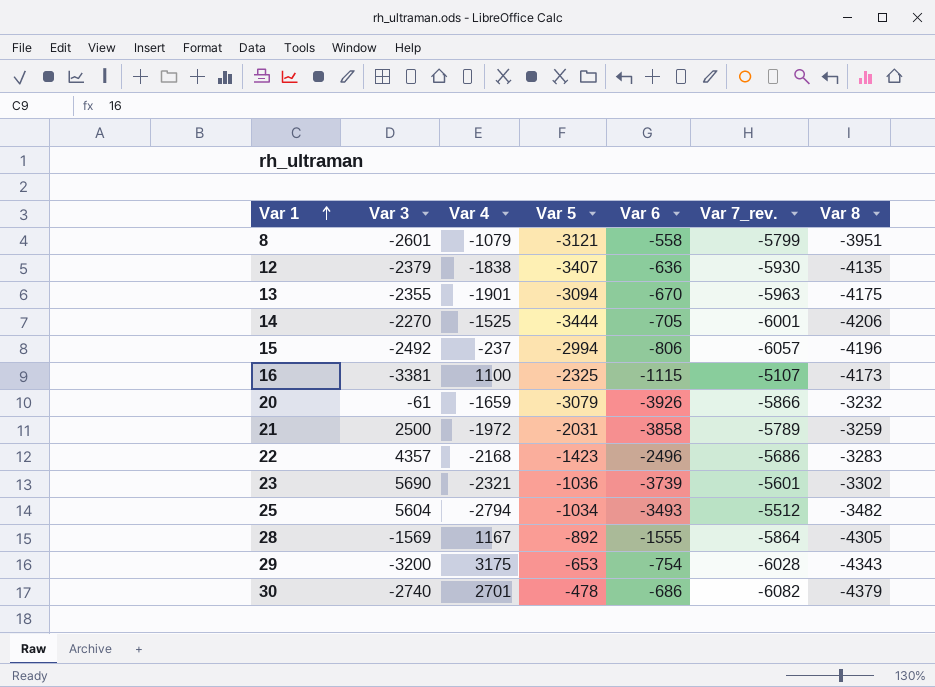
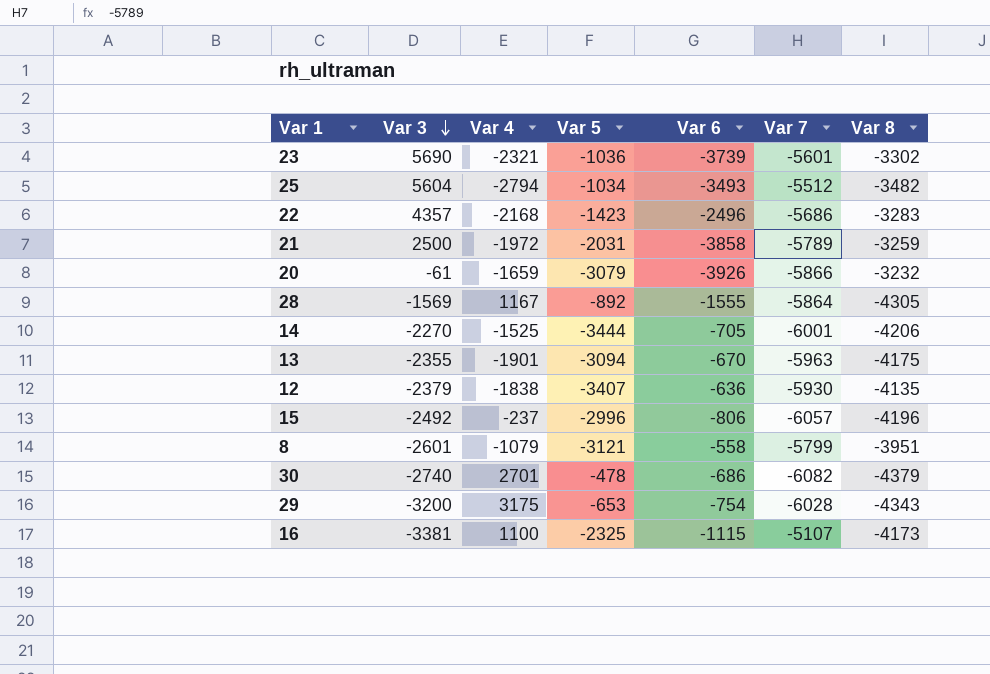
row order: Var 1 ascending -> Var 3 descending
column name: Var 7_rev. -> Var 7
15 | Var 5: -2994 -> -2996

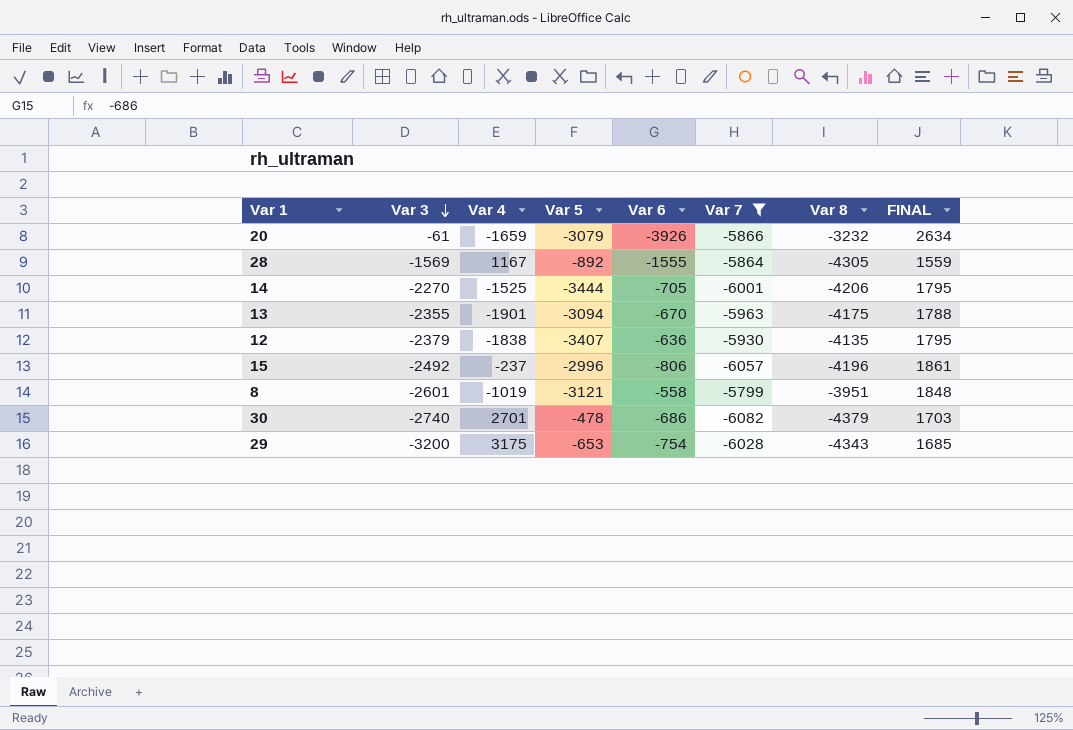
filter: none -> Var 7 <= -5799
column FINAL | formula: none -> [Var 8] - [Var 7]
8 | Var 4: -1079 -> -1019

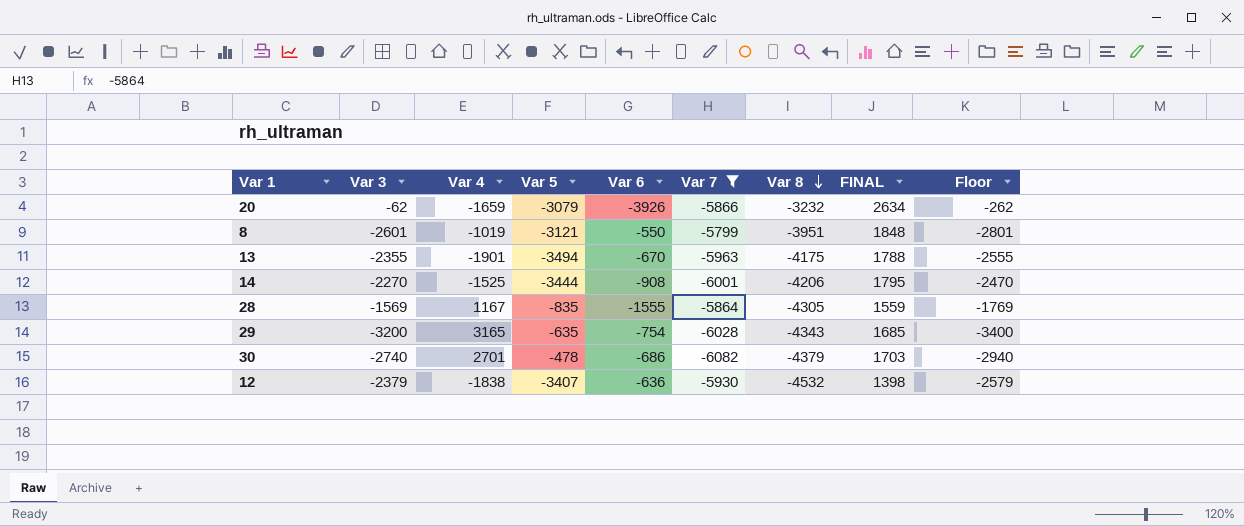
row order: Var 3 descending -> Var 8 descending
column Floor | formula: none -> [Var 3] - 200
row 15: -2492 | -237 | -2996 | -806 | -6057 | -4196 | 1861 -> none
20 | Var 3: -61 -> -62
8 | Var 6: -558 -> -550
13 | Var 5: -3094 -> -3494
14 | Var 6: -705 -> -908
28 | Var 5: -892 -> -835
29 | Var 4: 3175 -> 3165
29 | Var 5: -653 -> -635
12 | Var 8: -4135 -> -4532
12 | FINAL: 1795 -> 1398

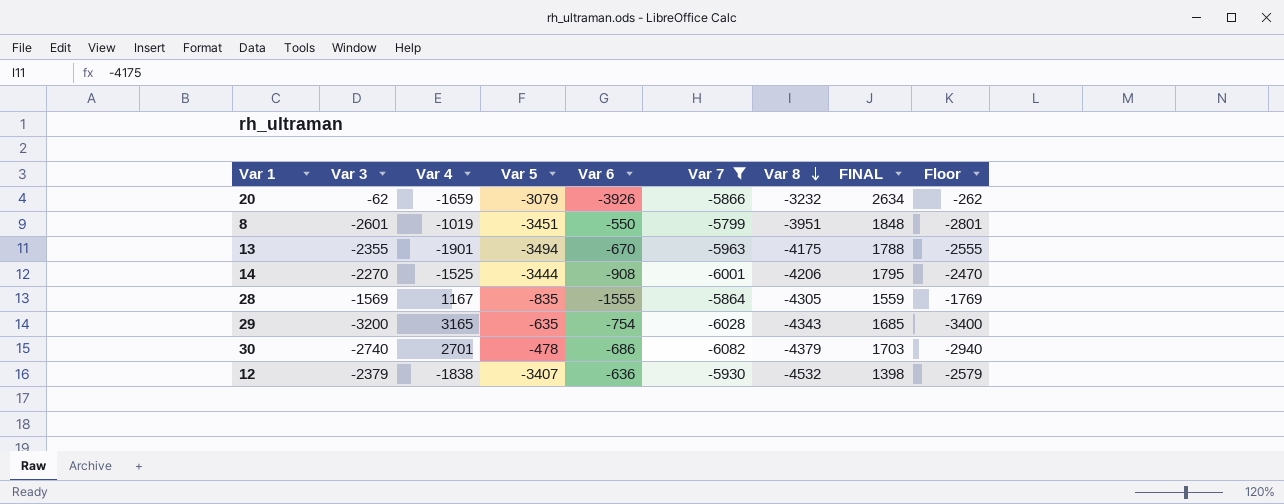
8 | Var 5: -3121 -> -3451

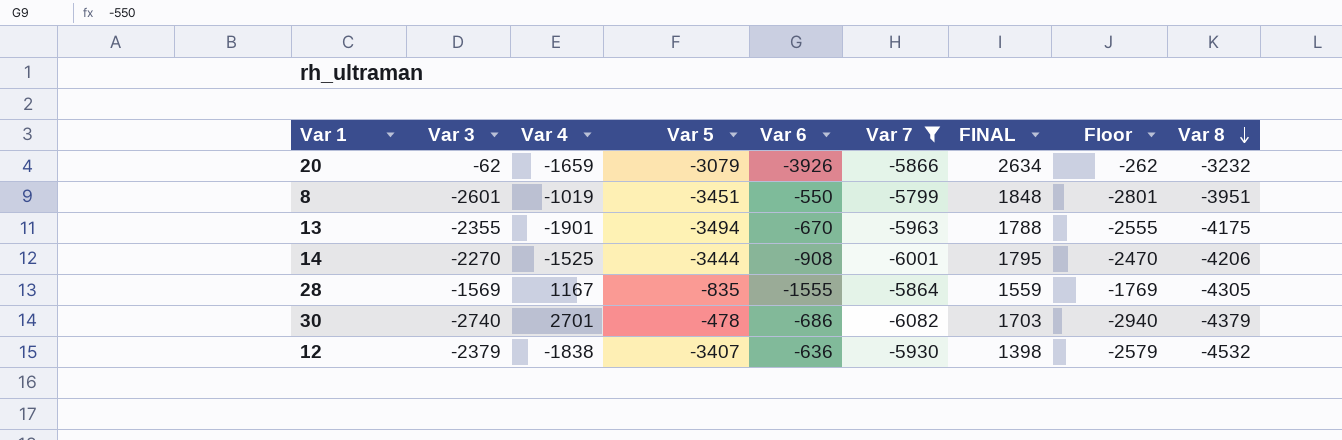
column Var 8 | position: 7 -> 9
row 29: -3200 | 3165 | -635 | -754 | -6028 | -4343 | 1685 | -3400 -> none

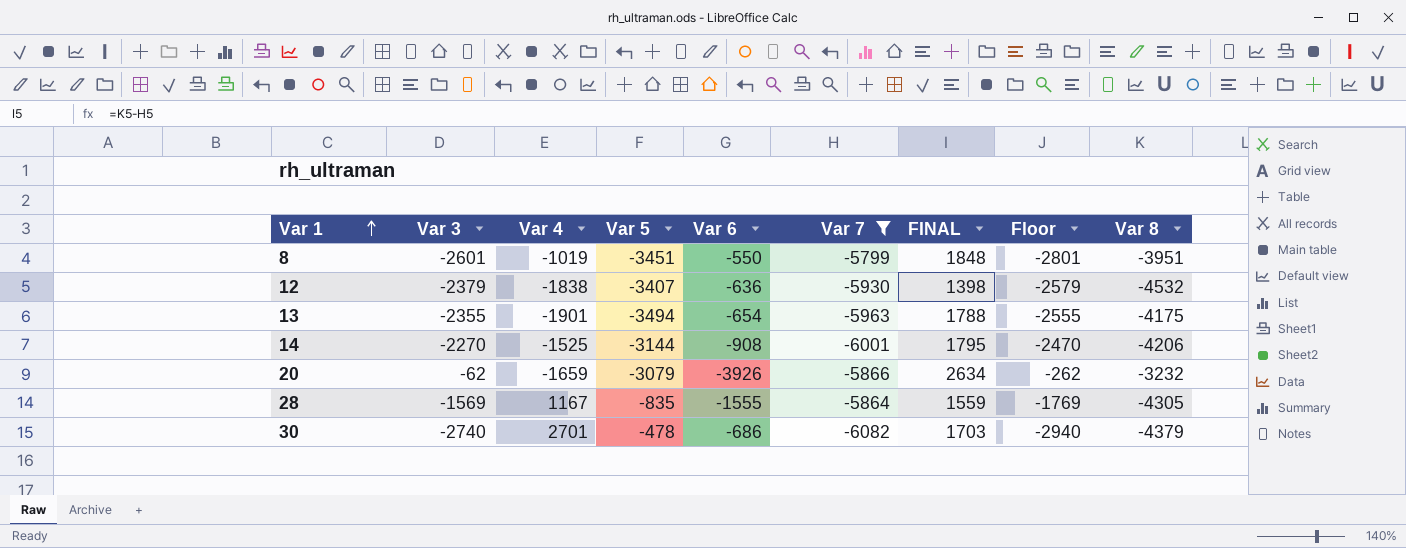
row order: Var 8 descending -> Var 1 ascending
13 | Var 6: -670 -> -654
14 | Var 5: -3444 -> -3144

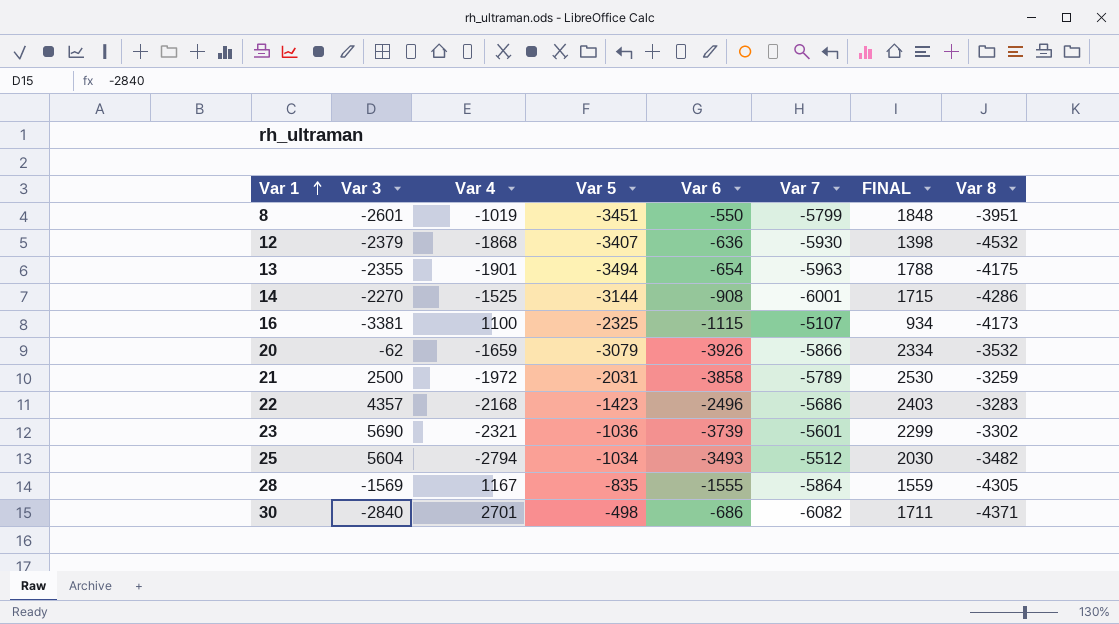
filter: Var 7 <= -5799 -> none
column Floor | formula: [Var 3] - 200 -> none
12 | Var 4: -1838 -> -1868
14 | FINAL: 1795 -> 1715
14 | Var 8: -4206 -> -4286
20 | FINAL: 2634 -> 2334
20 | Var 8: -3232 -> -3532
30 | Var 3: -2740 -> -2840
30 | Var 5: -478 -> -498
30 | FINAL: 1703 -> 1711
30 | Var 8: -4379 -> -4371

